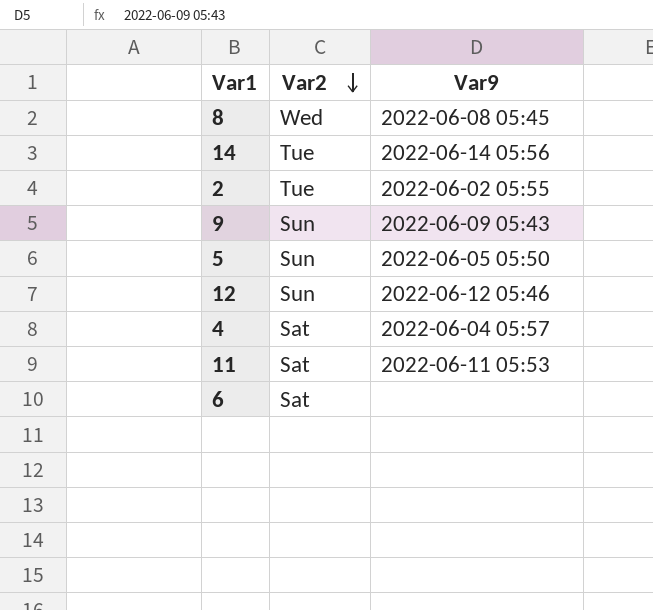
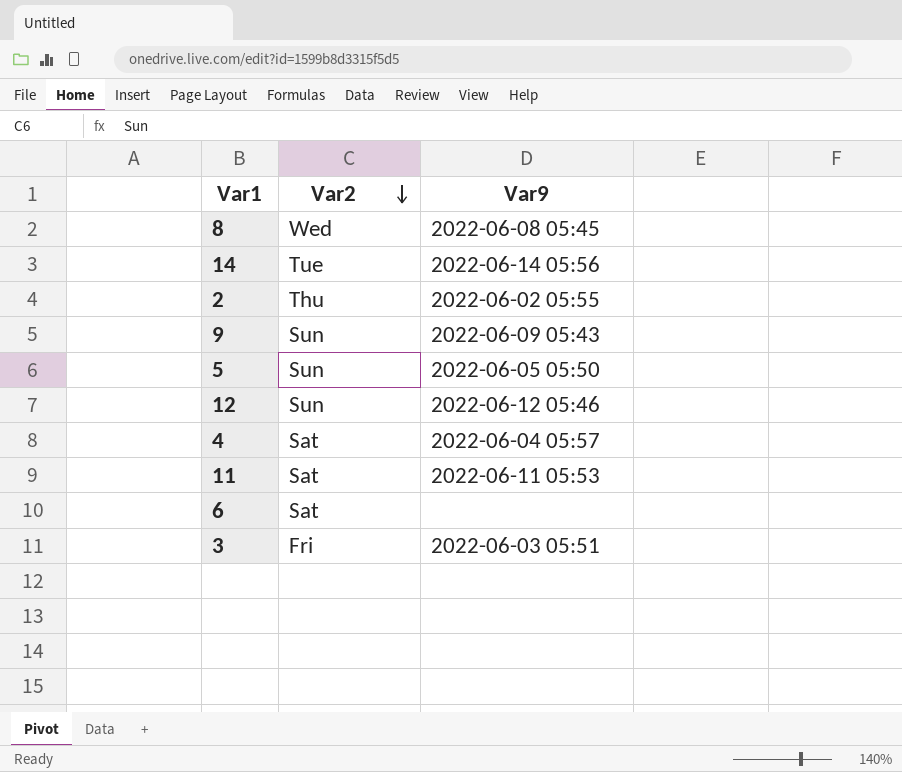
2 | Var2: Tue -> Thu
row 3: none -> Fri | 2022-06-03 05:51

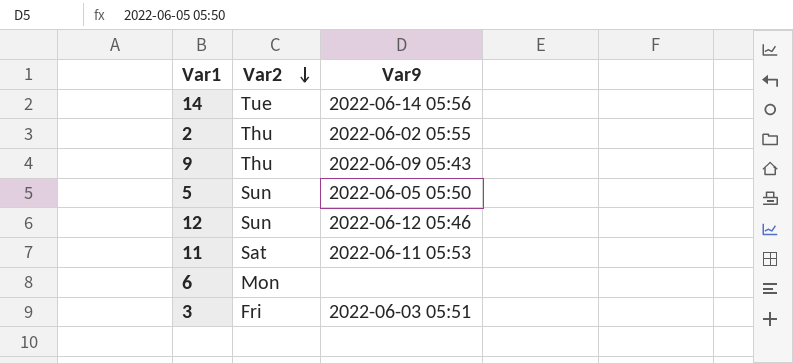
row 8: Wed | 2022-06-08 05:45 -> none
row 4: Sat | 2022-06-04 05:57 -> none
9 | Var2: Sun -> Thu
6 | Var2: Sat -> Mon

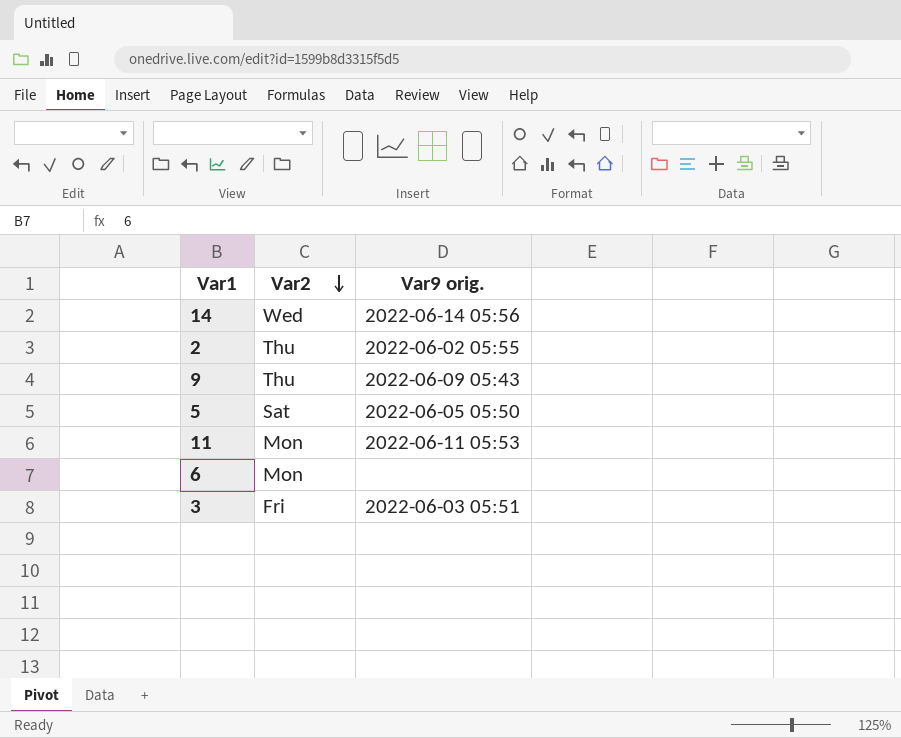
column name: Var9 -> Var9 orig.
row 12: Sun | 2022-06-12 05:46 -> none
14 | Var2: Tue -> Wed
5 | Var2: Sun -> Sat
11 | Var2: Sat -> Mon

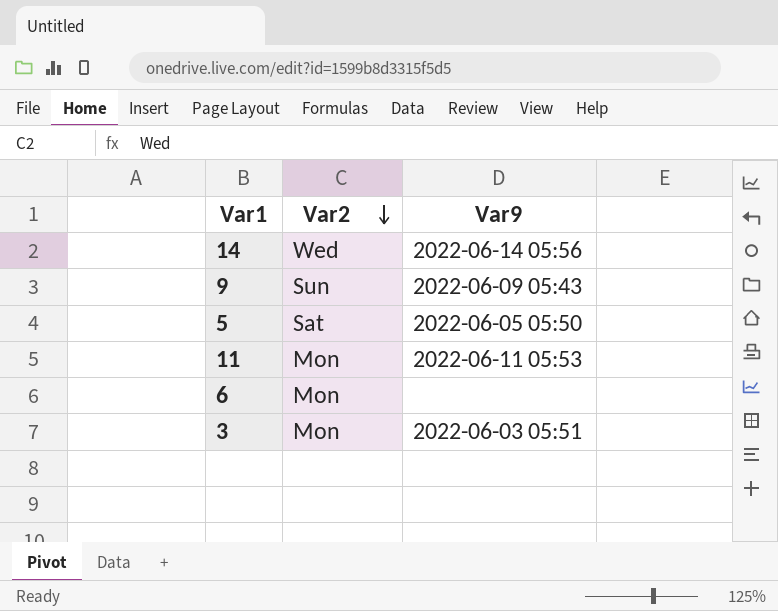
column name: Var9 orig. -> Var9
row 2: Thu | 2022-06-02 05:55 -> none
9 | Var2: Thu -> Sun
3 | Var2: Fri -> Mon

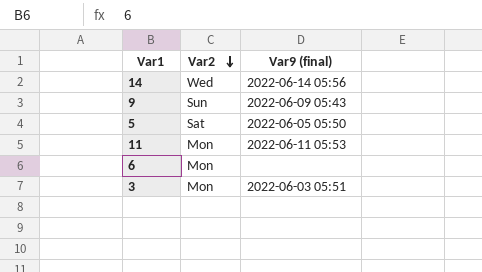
column name: Var9 -> Var9 (final)

